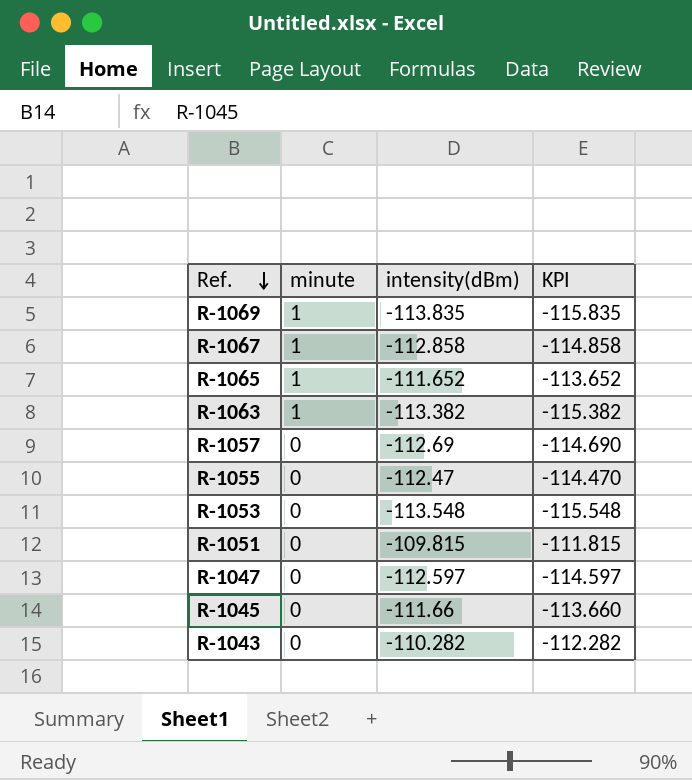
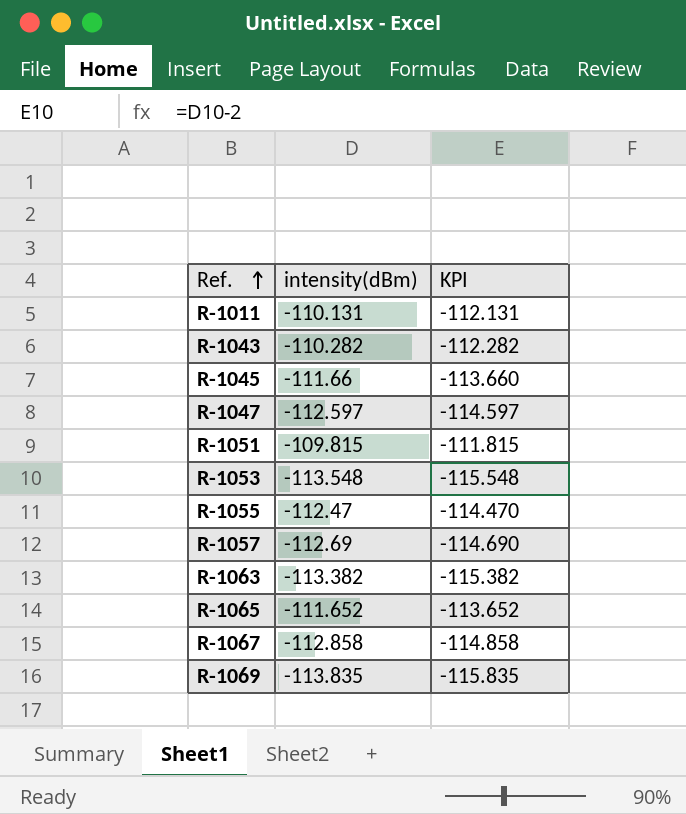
row order: Ref. descending -> Ref. ascending
column minute | position: 2 -> none
row R-1011: none -> -110.131 | -112.131

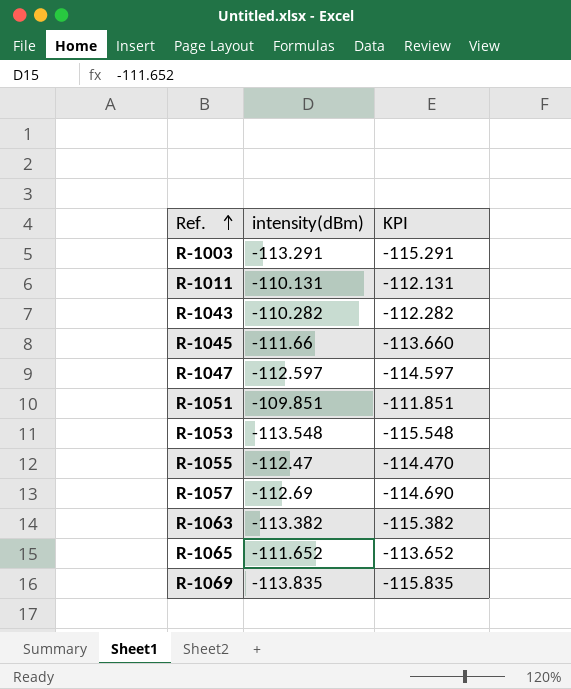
row R-1067: -112.858 | -114.858 -> none
row R-1003: none -> -113.291 | -115.291
R-1051 | intensity(dBm): -109.815 -> -109.851
R-1051 | KPI: -111.815 -> -111.851

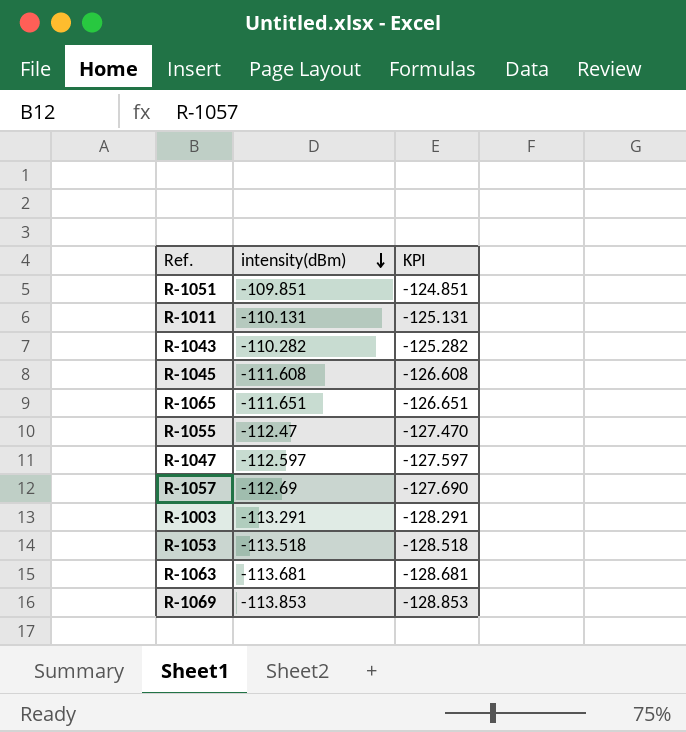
row order: Ref. ascending -> intensity(dBm) descending
column KPI | formula: [intensity(dBm)] - 2 -> [intensity(dBm)] - 15
R-1045 | intensity(dBm): -111.66 -> -111.608
R-1065 | intensity(dBm): -111.652 -> -111.651
R-1053 | intensity(dBm): -113.548 -> -113.518
R-1063 | intensity(dBm): -113.382 -> -113.681
R-1069 | intensity(dBm): -113.835 -> -113.853

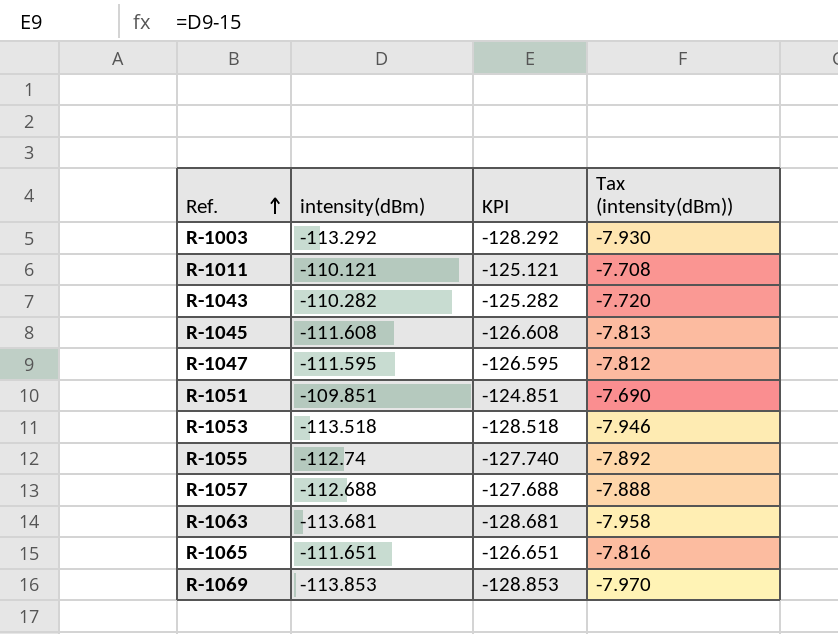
row order: intensity(dBm) descending -> Ref. ascending
column Tax (intensity(dBm)) | formula: none -> [intensity(dBm)] * 0.07
R-1003 | intensity(dBm): -113.291 -> -113.292
R-1003 | KPI: -128.291 -> -128.292
R-1011 | intensity(dBm): -110.131 -> -110.121
R-1011 | KPI: -125.131 -> -125.121
R-1047 | intensity(dBm): -112.597 -> -111.595
R-1047 | KPI: -127.597 -> -126.595
R-1055 | intensity(dBm): -112.47 -> -112.74
R-1055 | KPI: -127.470 -> -127.740
R-1057 | intensity(dBm): -112.69 -> -112.688
R-1057 | KPI: -127.690 -> -127.688

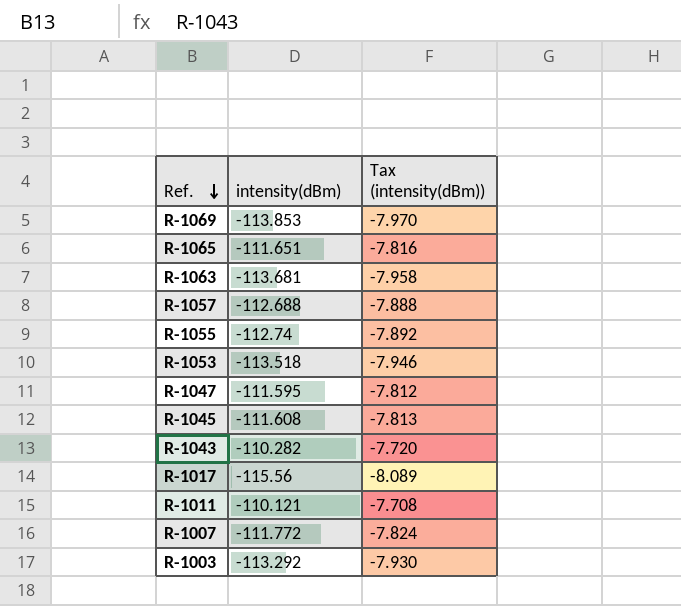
row order: Ref. ascending -> Ref. descending
column KPI | formula: [intensity(dBm)] - 15 -> none
row R-1051: -109.851 | -124.851 | -7.690 -> none
row R-1017: none -> -115.56 | -8.089
row R-1007: none -> -111.772 | -7.824

